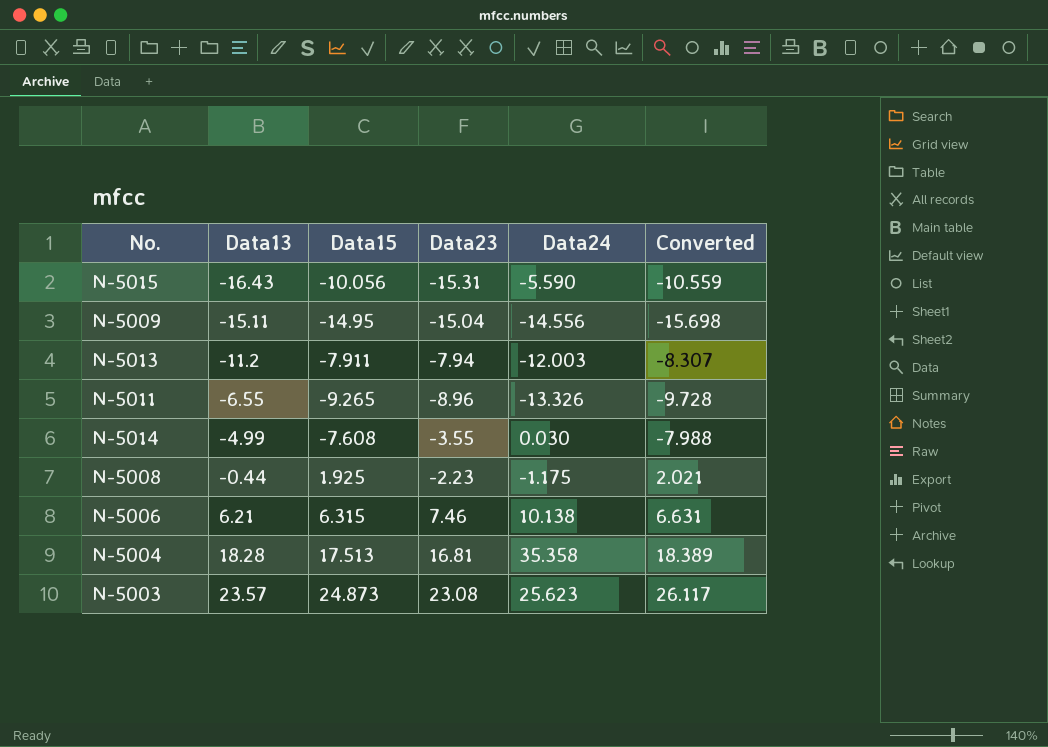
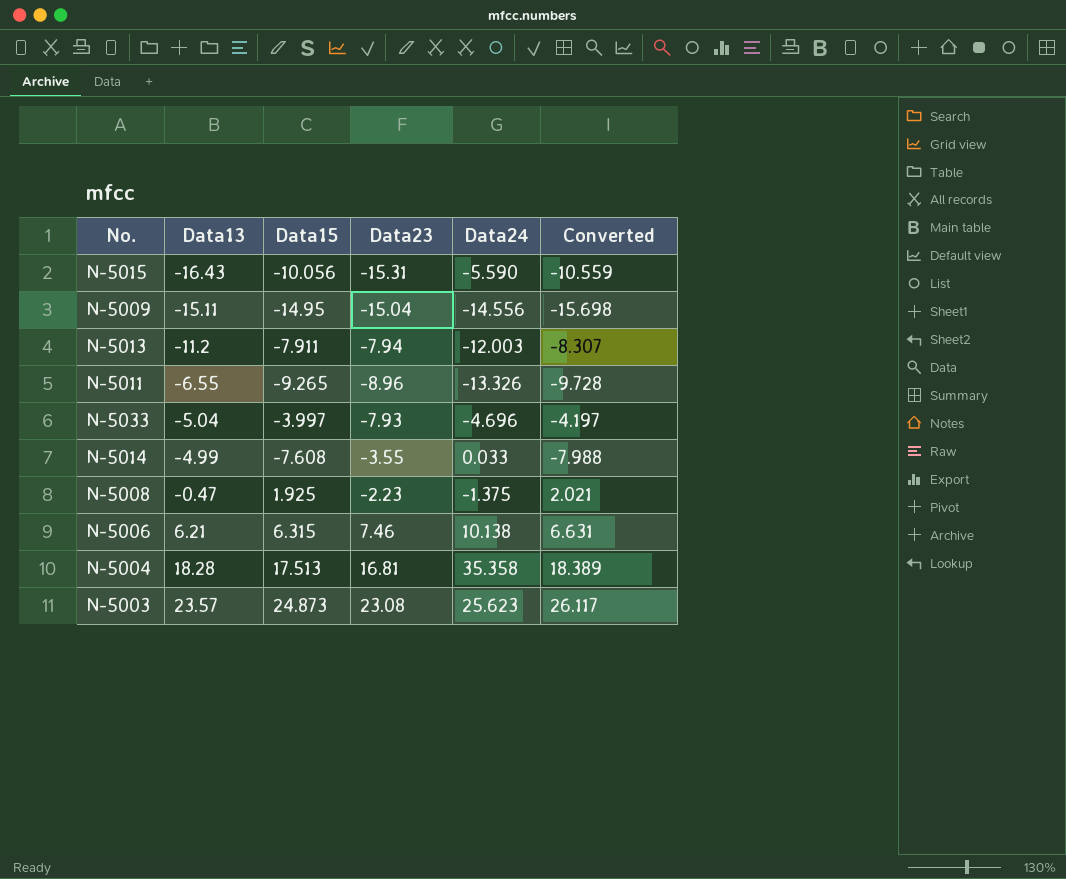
row N-5033: none -> -5.04 | -3.997 | -7.93 | -4.696 | -4.197
N-5014 | Data24: 0.030 -> 0.033
N-5008 | Data13: -0.44 -> -0.47
N-5008 | Data24: -1.175 -> -1.375

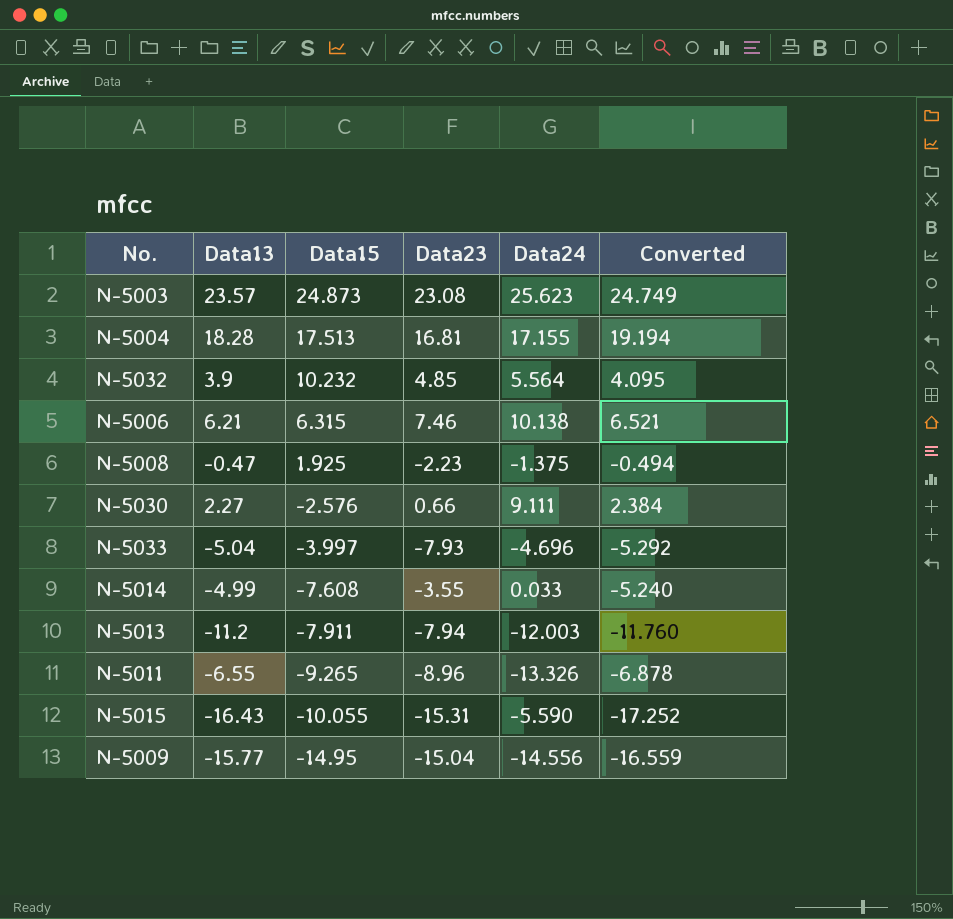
row order: Data13 ascending -> Data15 descending
column Converted | formula: [Data15] * 1.05 -> [Data13] * 1.05
N-5004 | Data24: 35.358 -> 17.155
row N-5032: none -> 3.9 | 10.232 | 4.85 | 5.564 | 4.095
row N-5030: none -> 2.27 | -2.576 | 0.66 | 9.111 | 2.384
N-5015 | Data15: -10.056 -> -10.055
N-5009 | Data13: -15.11 -> -15.77

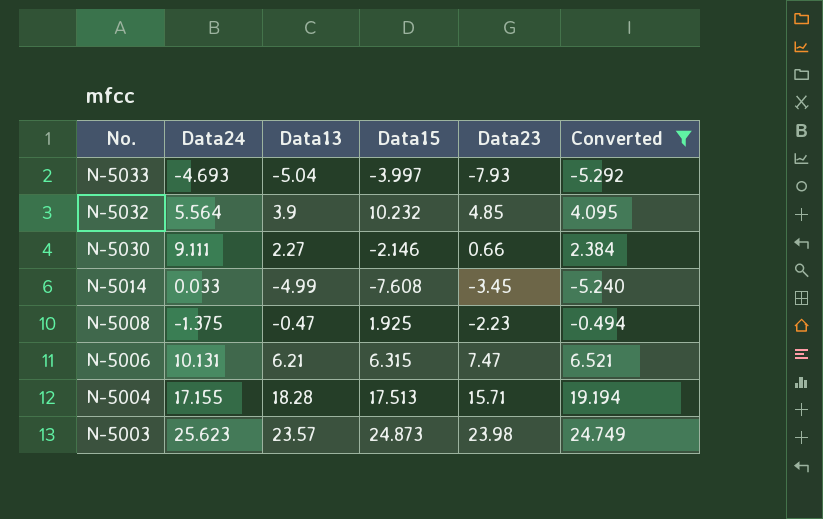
filter: none -> Converted >= -5.292
row order: Data15 descending -> No. descending
column Data24 | position: 5 -> 2
N-5033 | Data24: -4.696 -> -4.693
N-5030 | Data15: -2.576 -> -2.146
N-5014 | Data23: -3.55 -> -3.45
N-5006 | Data24: 10.138 -> 10.131
N-5006 | Data23: 7.46 -> 7.47
N-5004 | Data23: 16.81 -> 15.71
N-5003 | Data23: 23.08 -> 23.98

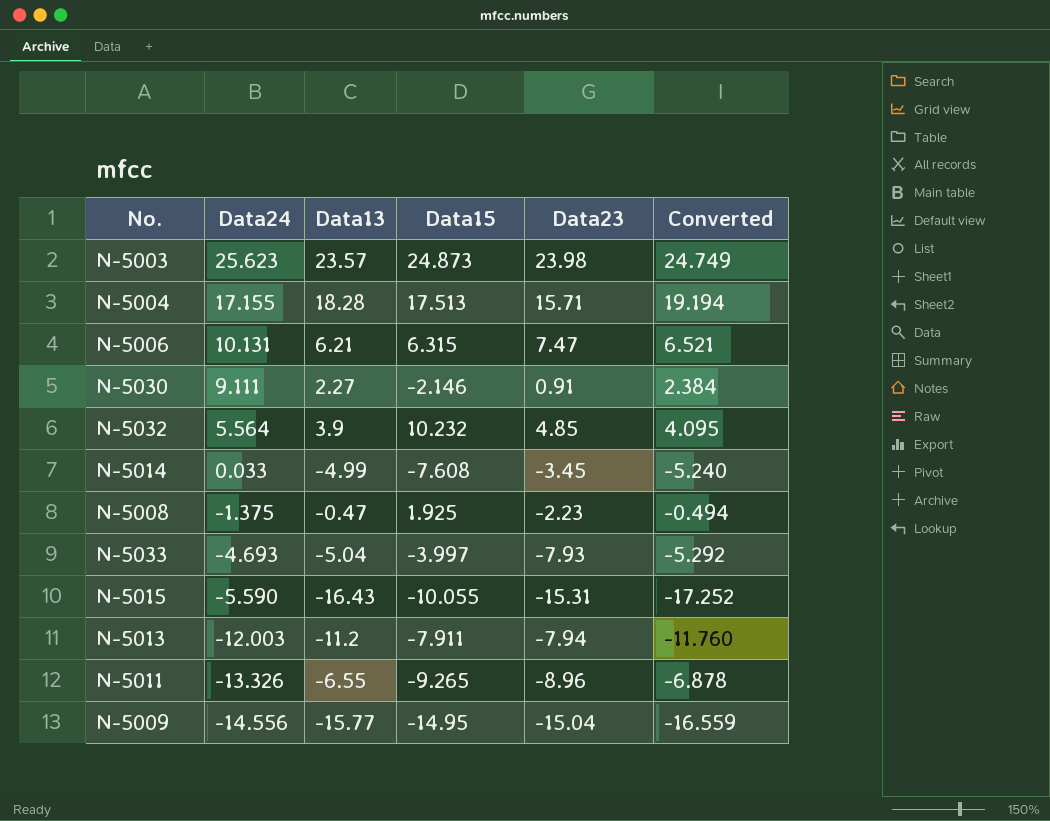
filter: Converted >= -5.292 -> none
row order: No. descending -> Data24 descending
N-5030 | Data23: 0.66 -> 0.91

